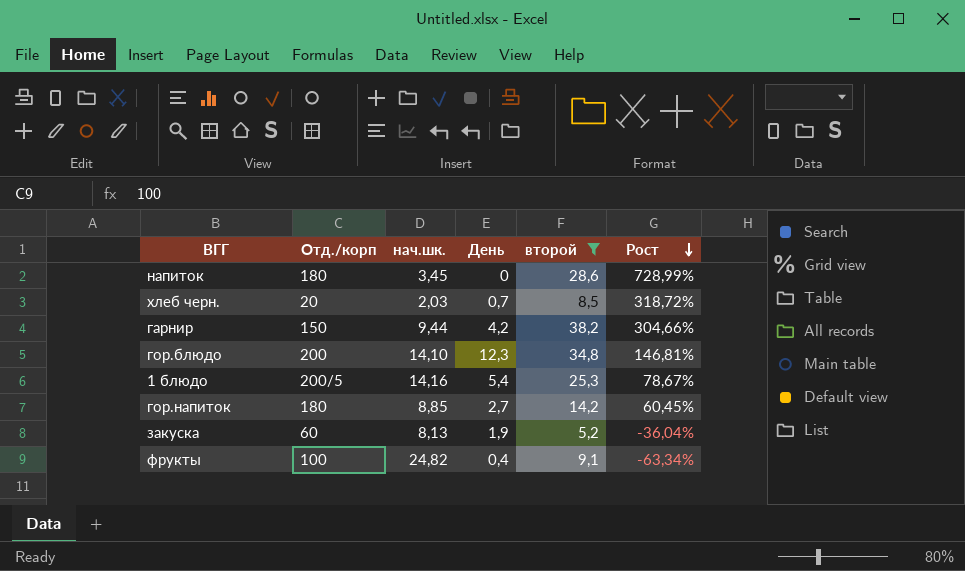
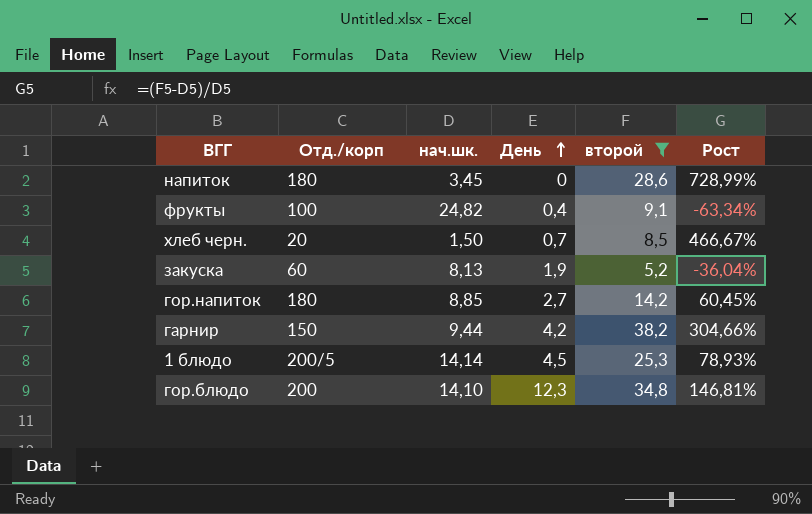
row order: Рост descending -> День ascending
хлеб черн. | нач.шк.: 2,03 -> 1,50
хлеб черн. | Рост: 318,72% -> 466,67%
1 блюдо | нач.шк.: 14,16 -> 14,14
1 блюдо | День: 5,4 -> 4,5
1 блюдо | Рост: 78,67% -> 78,93%

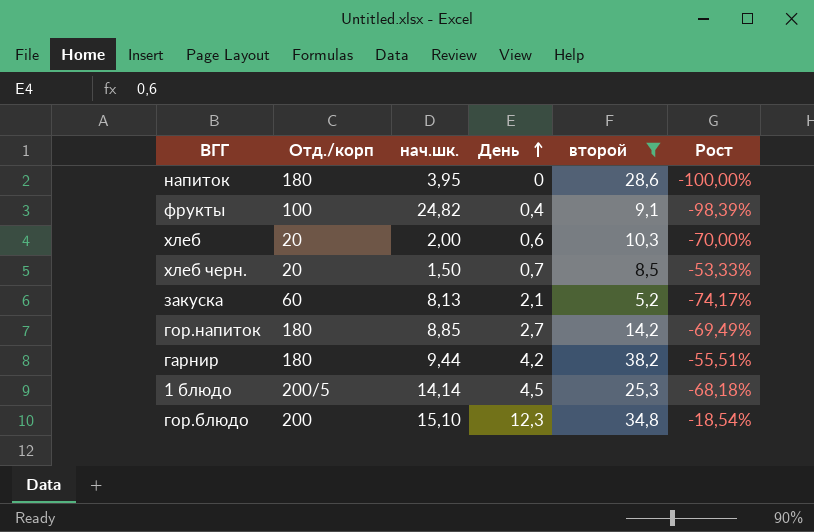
column Рост | formula: ([второй] - [нач.шк.]) / [нач.шк.] -> ([День] - [нач.шк.]) / [нач.шк.]
напиток | нач.шк.: 3,45 -> 3,95
row хлеб: none -> 20 | 2,00 | 0,6 | 10,3 | -70,00%
закуска | День: 1,9 -> 2,1
гарнир | Отд./корп: 150 -> 180
гор.блюдо | нач.шк.: 14,10 -> 15,10

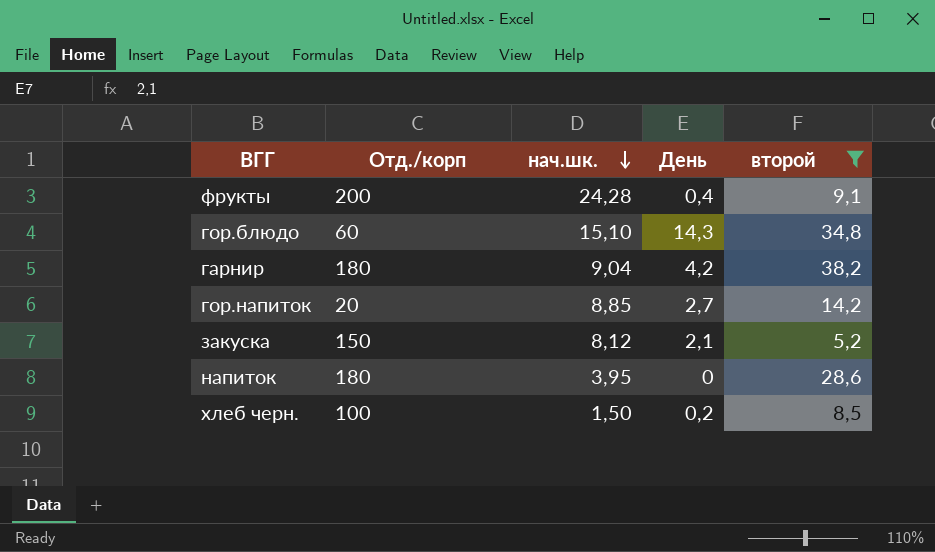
row order: День ascending -> нач.шк. descending
column Рост | formula: ([День] - [нач.шк.]) / [нач.шк.] -> none
row хлеб: 20 | 2,00 | 0,6 | 10,3 | -70,00% -> none
row 1 блюдо: 200/5 | 14,14 | 4,5 | 25,3 | -68,18% -> none
фрукты | Отд./корп: 100 -> 200
фрукты | нач.шк.: 24,82 -> 24,28
гор.блюдо | Отд./корп: 200 -> 60
гор.блюдо | День: 12,3 -> 14,3
гарнир | нач.шк.: 9,44 -> 9,04
гор.напиток | Отд./корп: 180 -> 20
закуска | Отд./корп: 60 -> 150
закуска | нач.шк.: 8,13 -> 8,12
хлеб черн. | Отд./корп: 20 -> 100
хлеб черн. | День: 0,7 -> 0,2

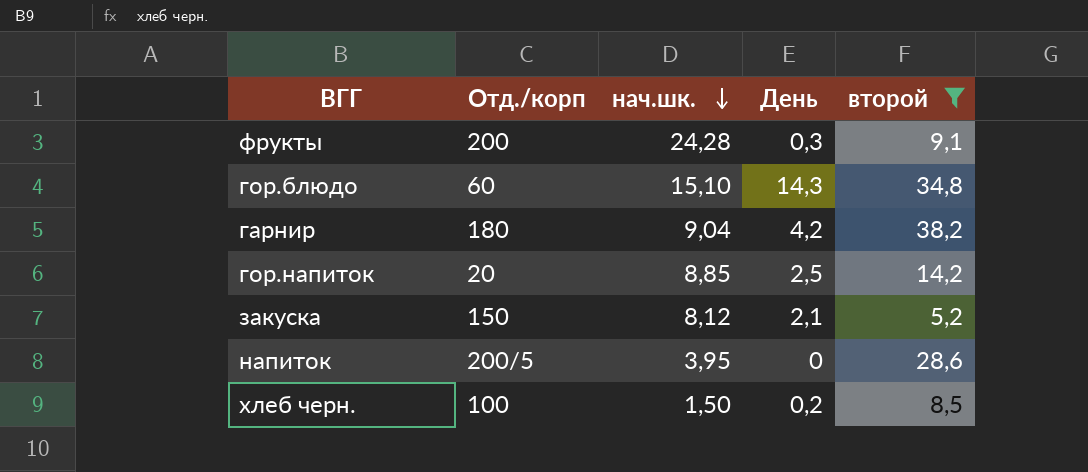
фрукты | День: 0,4 -> 0,3
гор.напиток | День: 2,7 -> 2,5
напиток | Отд./корп: 180 -> 200/5

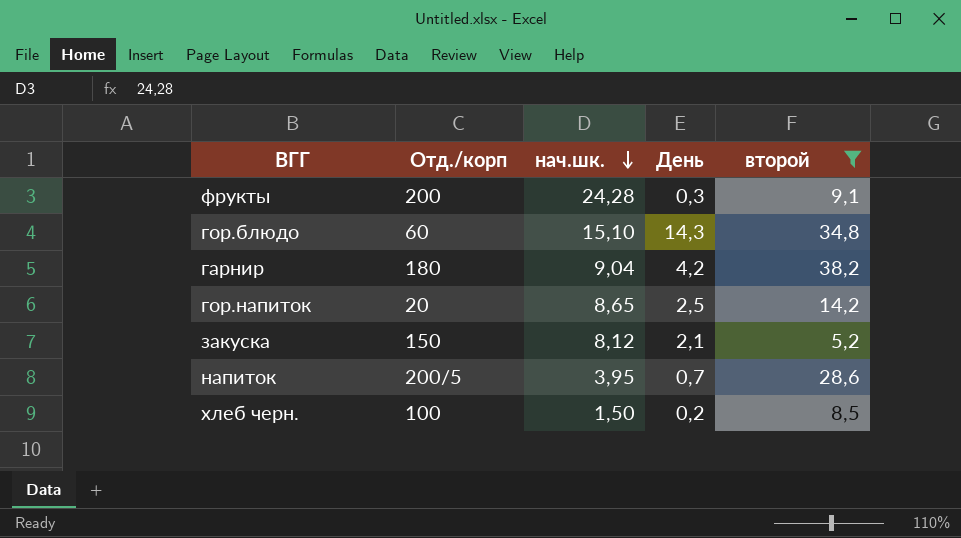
гор.напиток | нач.шк.: 8,85 -> 8,65
напиток | День: 0 -> 0,7

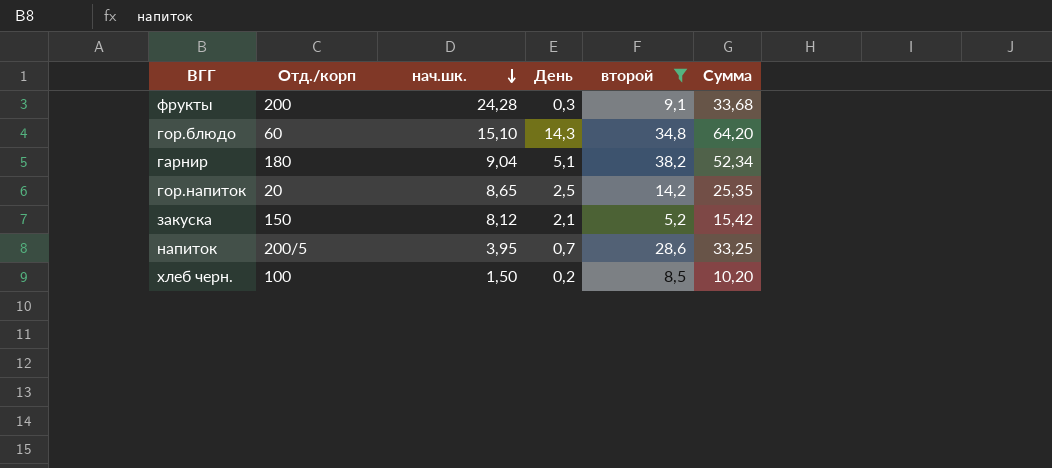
column Сумма | formula: none -> [нач.шк.] + [День] + [второй]
гарнир | День: 4,2 -> 5,1

